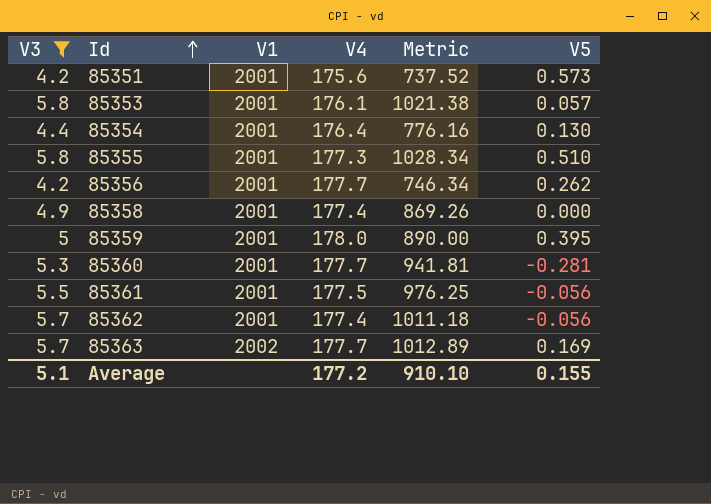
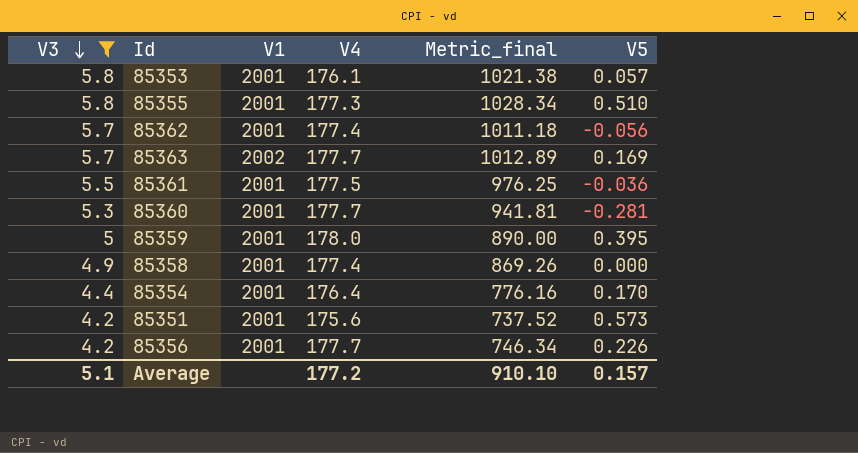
row order: Id ascending -> V3 descending
column name: Metric -> Metric_final
85361 | V5: -0.056 -> -0.036
85354 | V5: 0.130 -> 0.170
85356 | V5: 0.262 -> 0.226
Average | V5: 0.155 -> 0.157

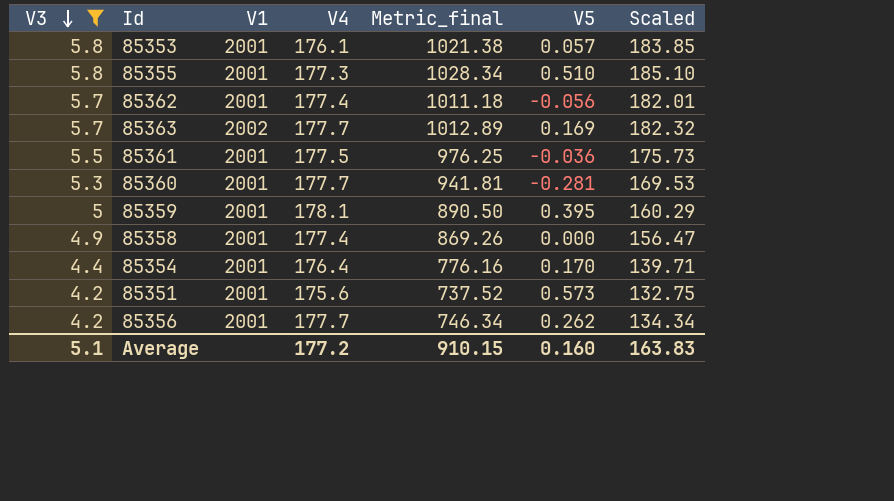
column Scaled | formula: none -> [Metric_final] * 0.18
85359 | V4: 178.0 -> 178.1
85359 | Metric_final: 890.00 -> 890.50
85356 | V5: 0.226 -> 0.262
Average | Metric_final: 910.10 -> 910.15
Average | V5: 0.157 -> 0.160

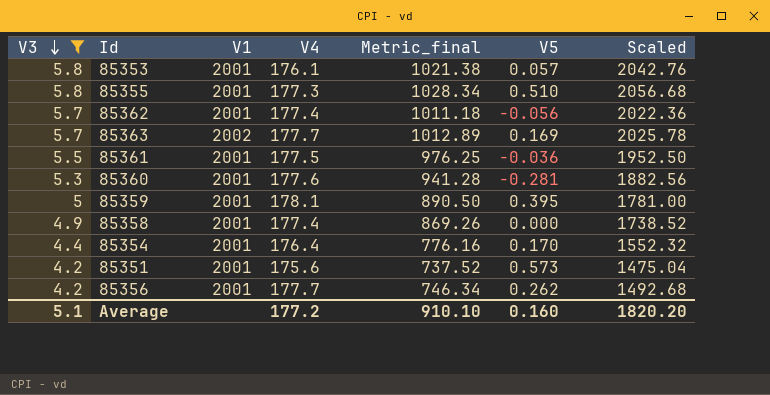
column Scaled | formula: [Metric_final] * 0.18 -> [Metric_final] * 2
85360 | V4: 177.7 -> 177.6
85360 | Metric_final: 941.81 -> 941.28
Average | Metric_final: 910.15 -> 910.10
Average | Scaled: 163.83 -> 1820.20

